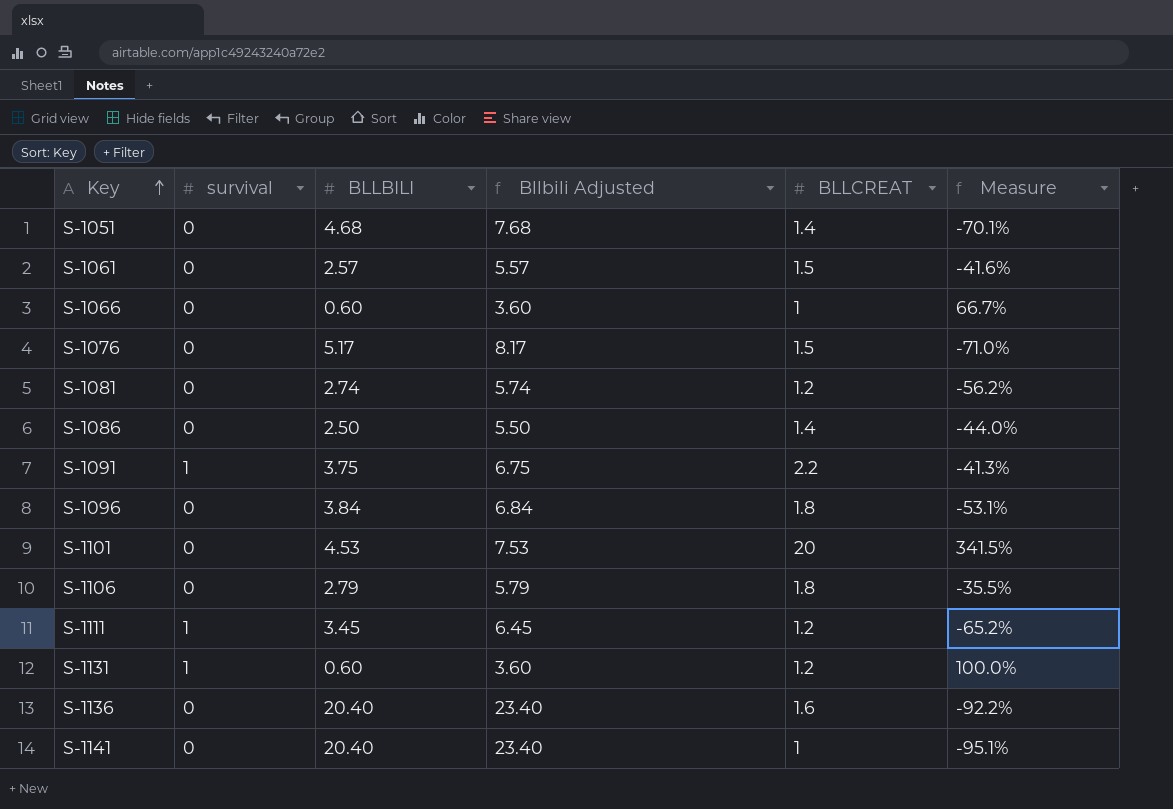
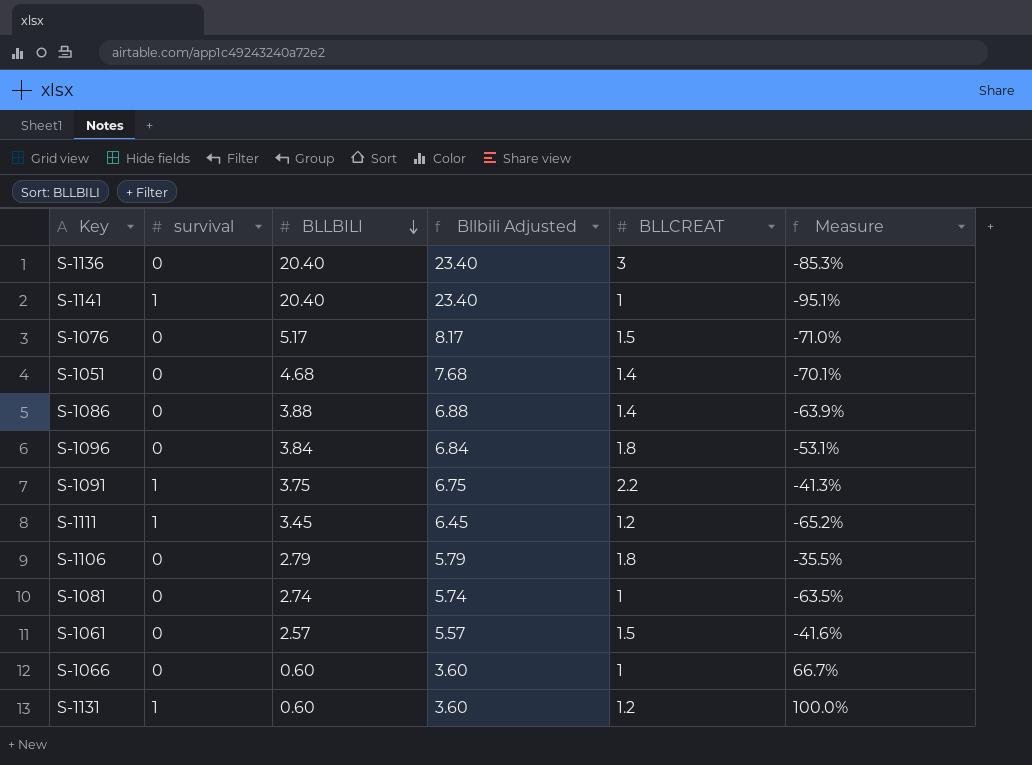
row order: Key ascending -> BLLBILI descending
row S-1101: 0 | 4.53 | 7.53 | 20 | 341.5% -> none
S-1136 | BLLCREAT: 1.6 -> 3
S-1136 | Measure: -92.2% -> -85.3%
S-1141 | survival: 0 -> 1
S-1086 | BLLBILI: 2.50 -> 3.88
S-1086 | Bllbili Adjusted: 5.50 -> 6.88
S-1086 | Measure: -44.0% -> -63.9%
S-1081 | BLLCREAT: 1.2 -> 1
S-1081 | Measure: -56.2% -> -63.5%

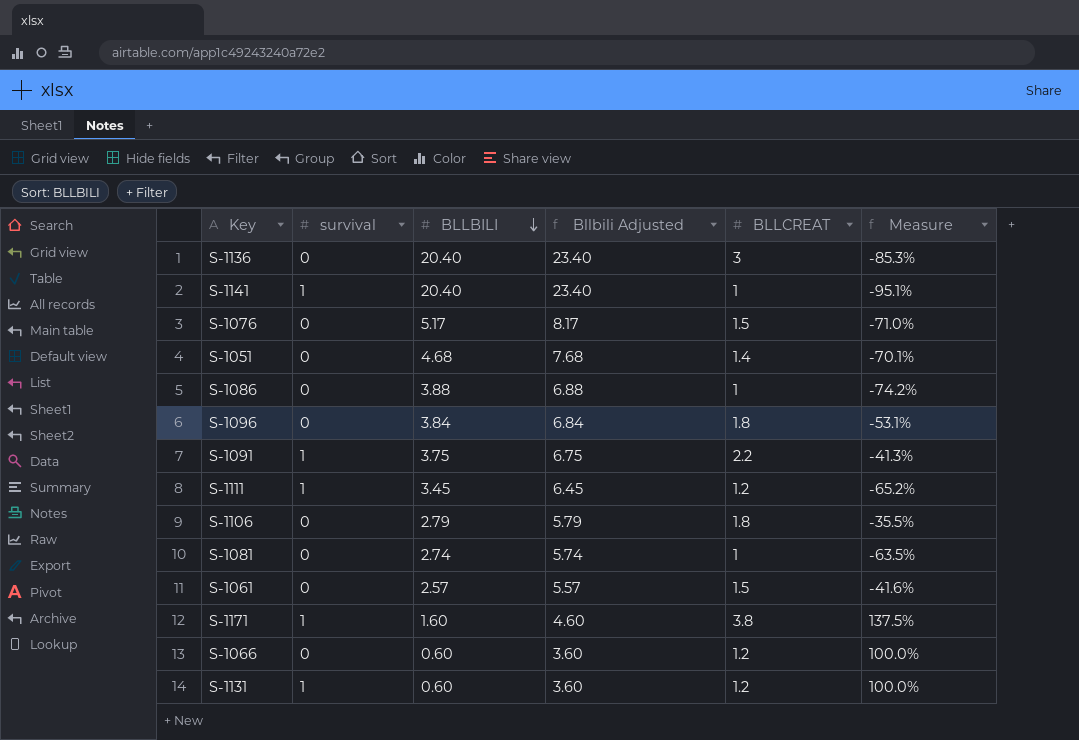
S-1086 | BLLCREAT: 1.4 -> 1
S-1086 | Measure: -63.9% -> -74.2%
row S-1171: none -> 1 | 1.60 | 4.60 | 3.8 | 137.5%
S-1066 | BLLCREAT: 1 -> 1.2
S-1066 | Measure: 66.7% -> 100.0%

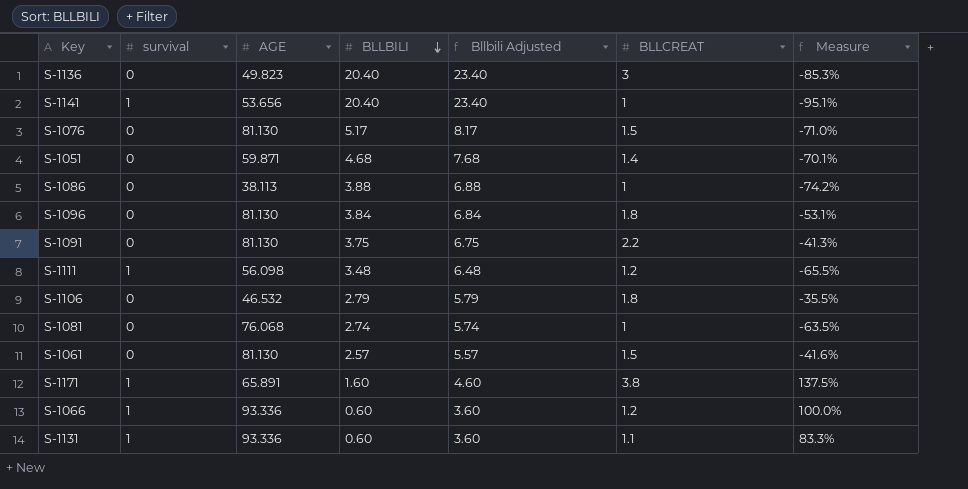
column AGE | position: none -> 3
S-1091 | survival: 1 -> 0
S-1111 | BLLBILI: 3.45 -> 3.48
S-1111 | Bllbili Adjusted: 6.45 -> 6.48
S-1111 | Measure: -65.2% -> -65.5%
S-1066 | survival: 0 -> 1
S-1131 | BLLCREAT: 1.2 -> 1.1
S-1131 | Measure: 100.0% -> 83.3%

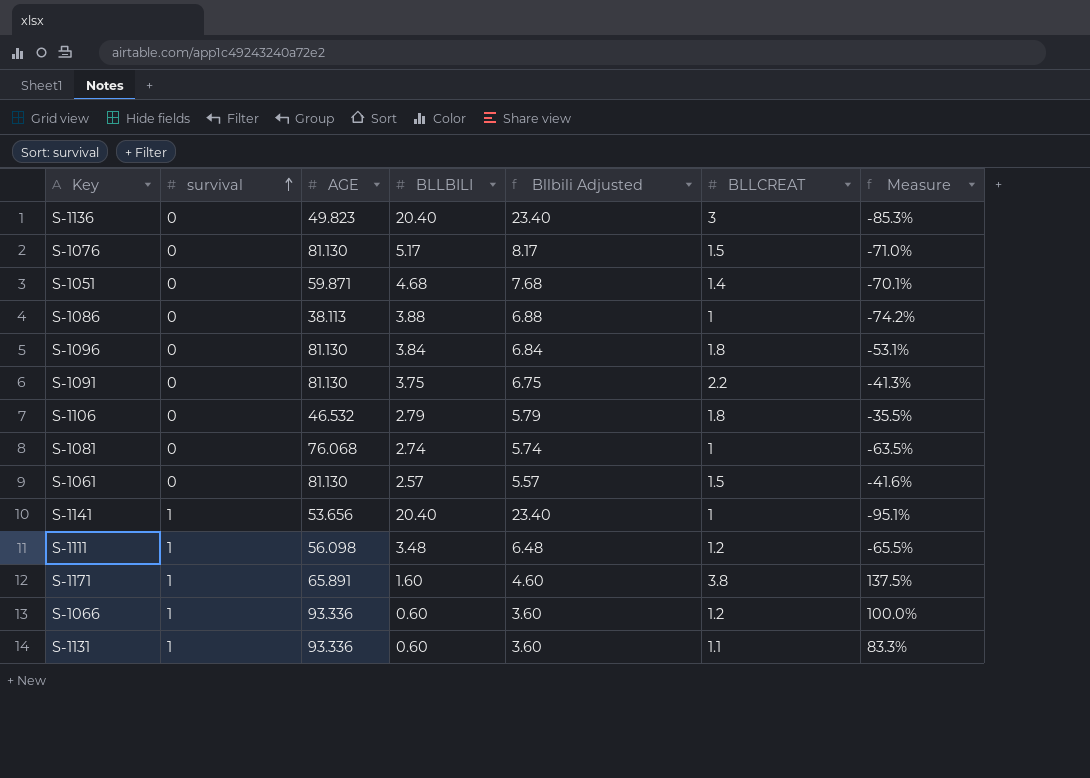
row order: BLLBILI descending -> survival ascending

